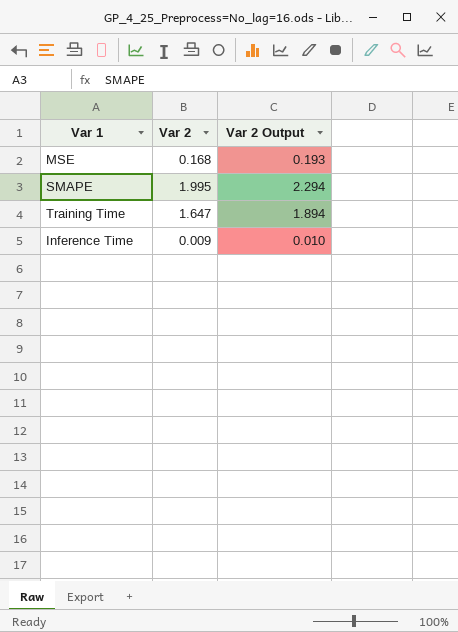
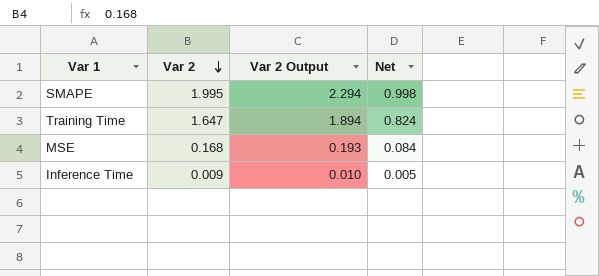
row order: none -> Var 2 descending
column Net | formula: none -> [Var 2] * 0.5

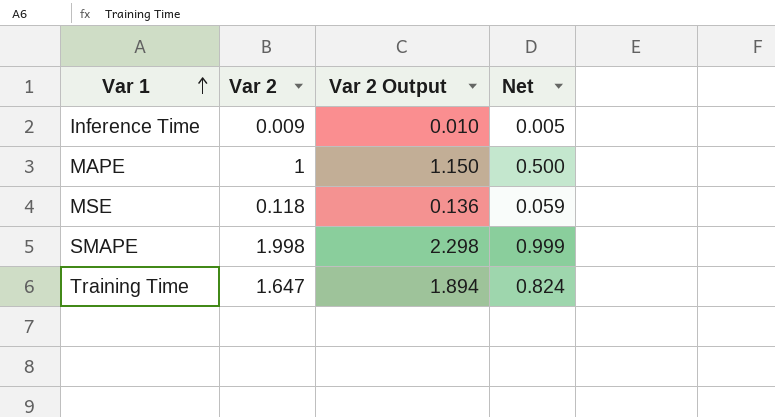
row order: Var 2 descending -> Var 1 ascending
row MAPE: none -> 1 | 1.150 | 0.500
MSE | Var 2: 0.168 -> 0.118
MSE | Var 2 Output: 0.193 -> 0.136
MSE | Net: 0.084 -> 0.059
SMAPE | Var 2: 1.995 -> 1.998
SMAPE | Var 2 Output: 2.294 -> 2.298
SMAPE | Net: 0.998 -> 0.999

